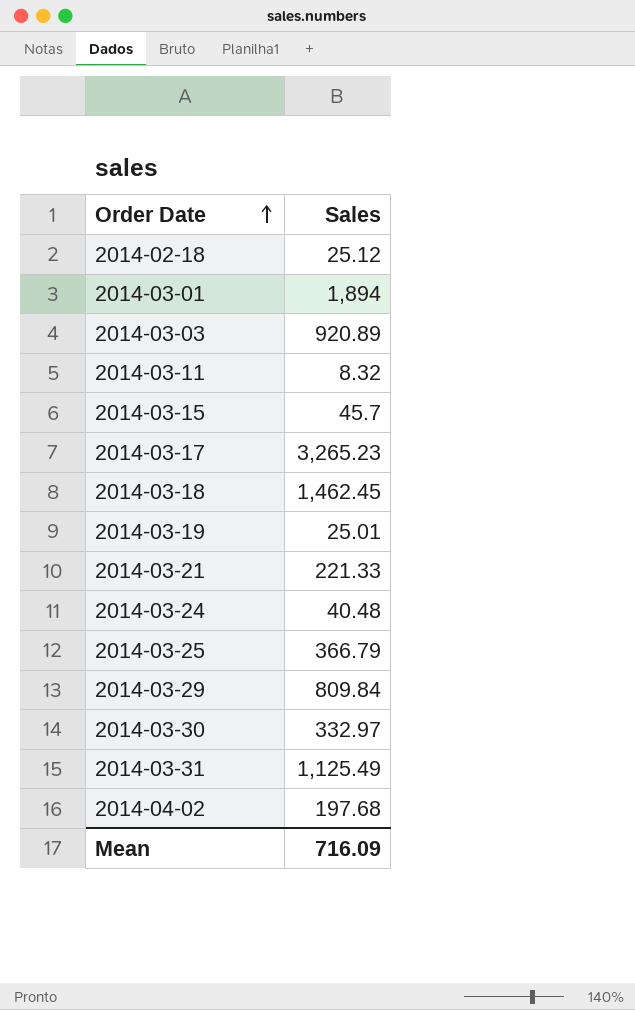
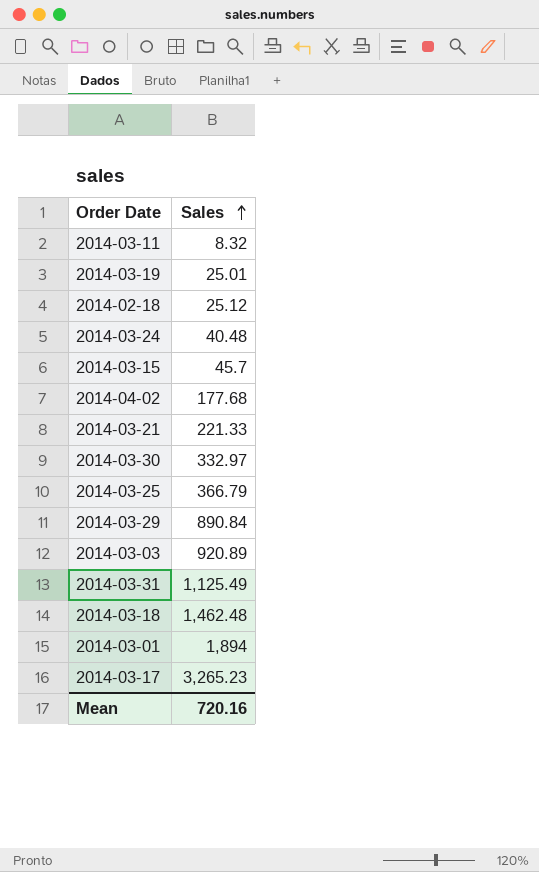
row order: Order Date ascending -> Sales ascending
2014-04-02 | Sales: 197.68 -> 177.68
2014-03-29 | Sales: 809.84 -> 890.84
2014-03-18 | Sales: 1,462.45 -> 1,462.48
Mean | Sales: 716.09 -> 720.16

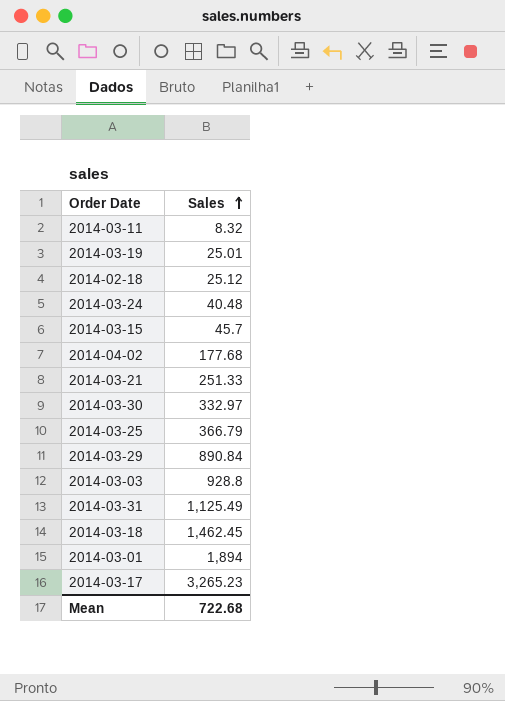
2014-03-21 | Sales: 221.33 -> 251.33
2014-03-03 | Sales: 920.89 -> 928.8
2014-03-18 | Sales: 1,462.48 -> 1,462.45
Mean | Sales: 720.16 -> 722.68

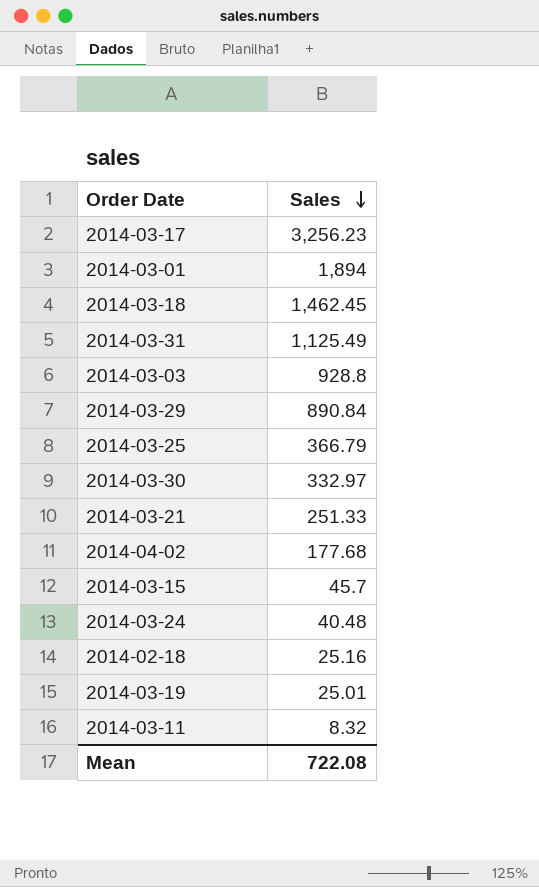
row order: Sales ascending -> Sales descending
2014-03-17 | Sales: 3,265.23 -> 3,256.23
2014-02-18 | Sales: 25.12 -> 25.16
Mean | Sales: 722.68 -> 722.08

